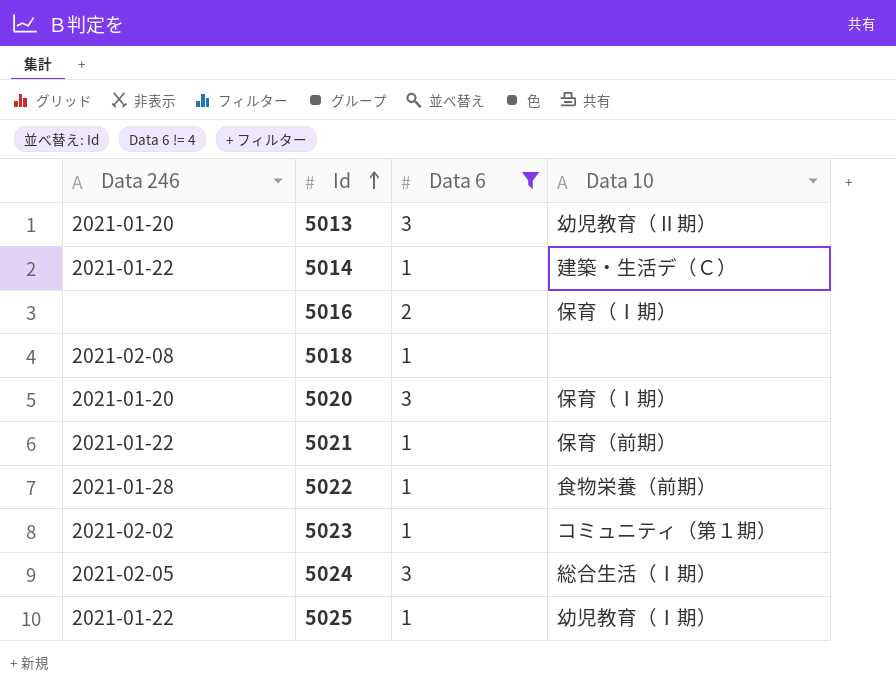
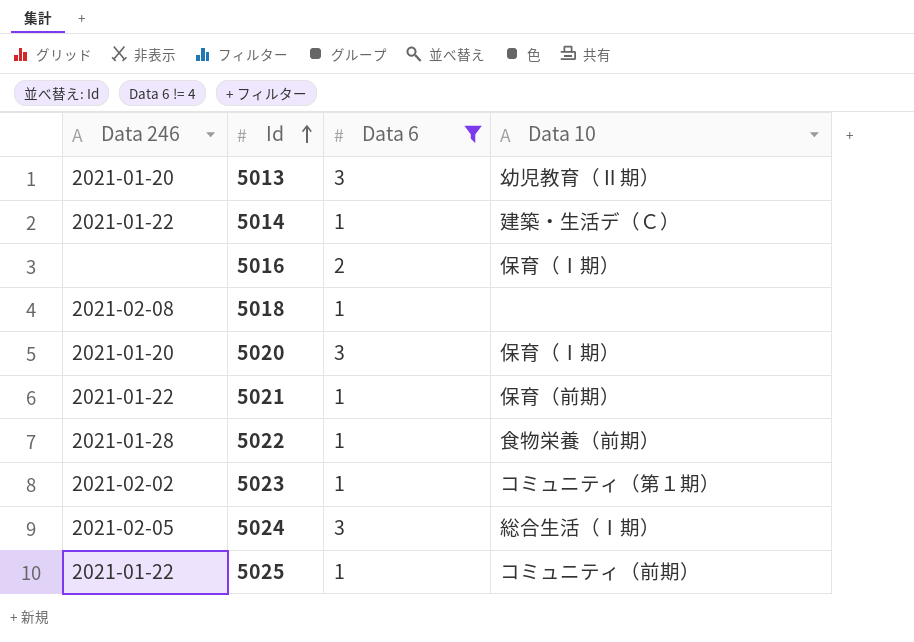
5025 | Data 10: 幼児教育（Ⅰ期） -> コミュニティ（前期）

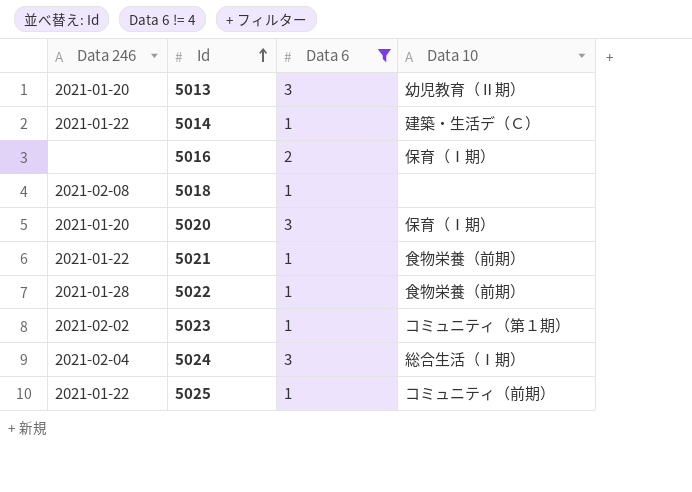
5021 | Data 10: 保育（前期） -> 食物栄養（前期）
5024 | Data 246: 2021-02-05 -> 2021-02-04

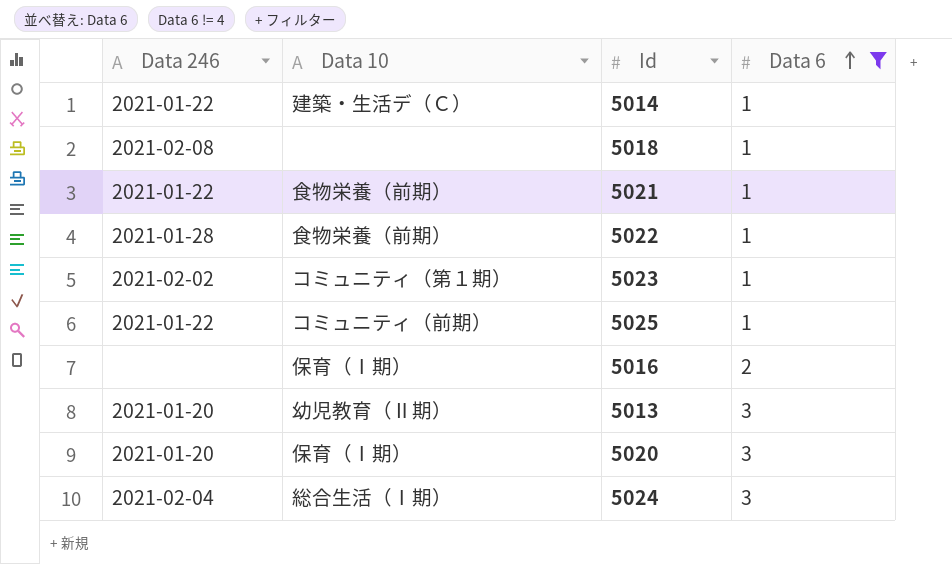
row order: Id ascending -> Data 6 ascending
column Data 10 | position: 4 -> 2

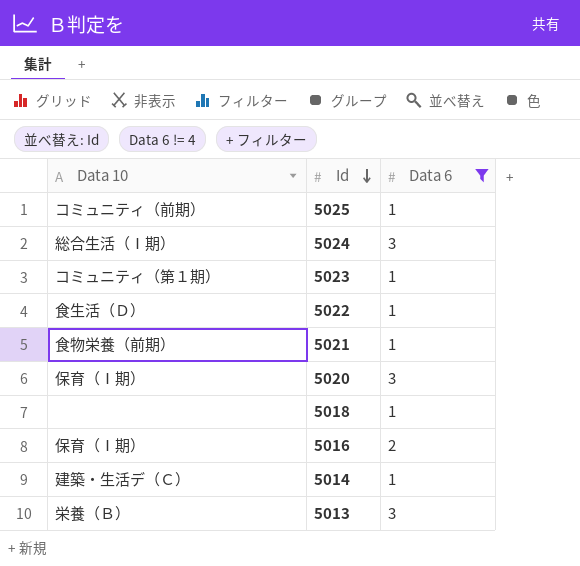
row order: Data 6 ascending -> Id descending
column Data 246 | position: 1 -> none
5022 | Data 10: 食物栄養（前期） -> 食生活（Ｄ）
5013 | Data 10: 幼児教育（Ⅱ期） -> 栄養（Ｂ）

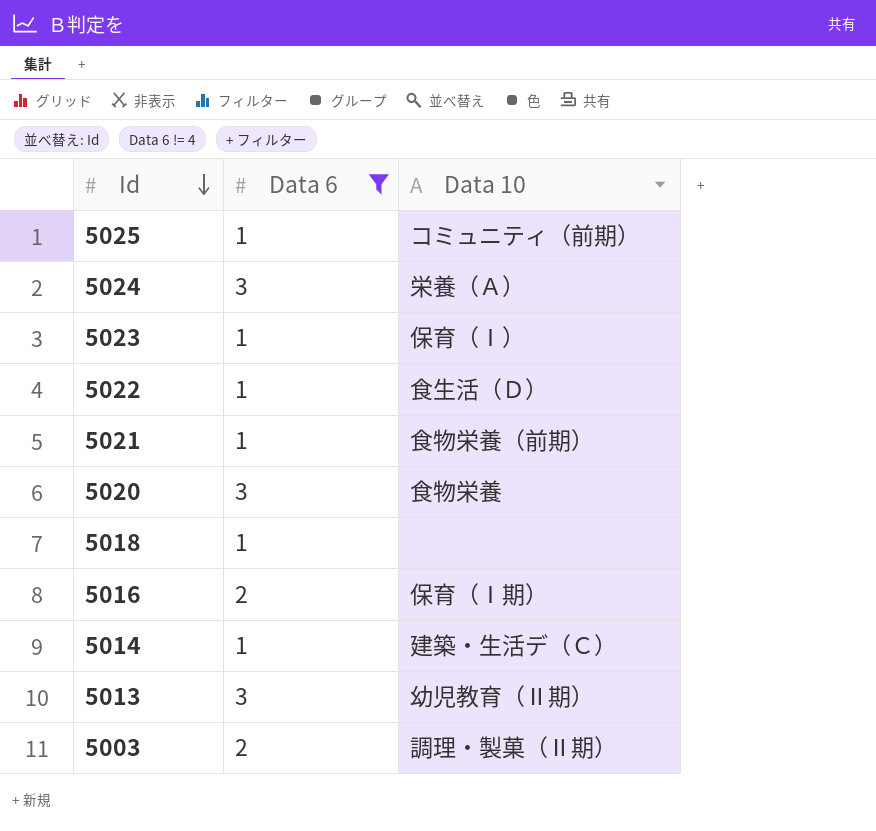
column Data 10 | position: 1 -> 3
5024 | Data 10: 総合生活（Ⅰ期） -> 栄養（Ａ）
5023 | Data 10: コミュニティ（第１期） -> 保育（Ⅰ）
5020 | Data 10: 保育（Ⅰ期） -> 食物栄養
5013 | Data 10: 栄養（Ｂ） -> 幼児教育（Ⅱ期）
row 5003: none -> 2 | 調理・製菓（Ⅱ期）

